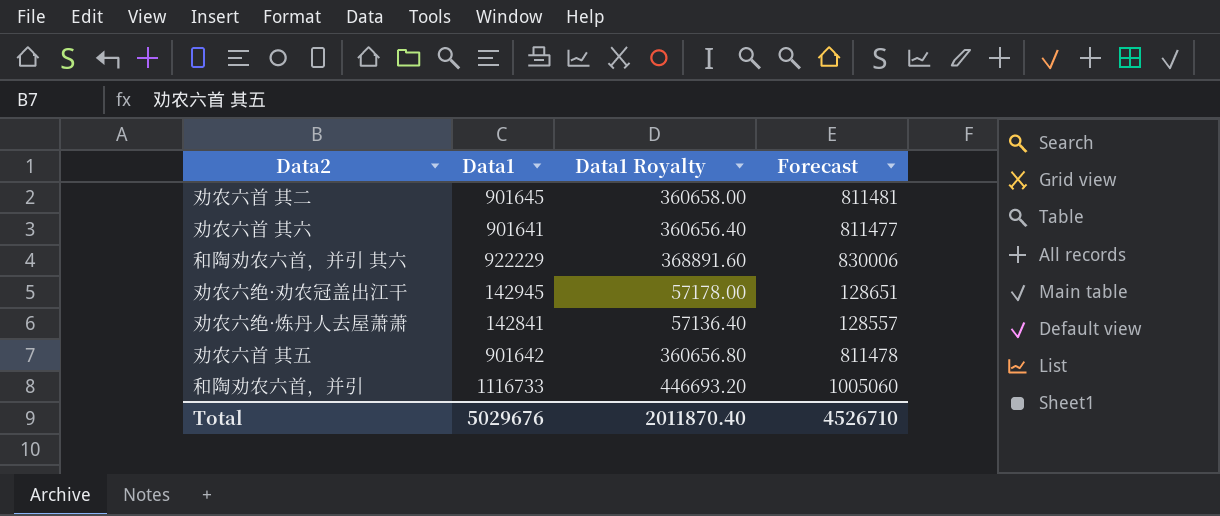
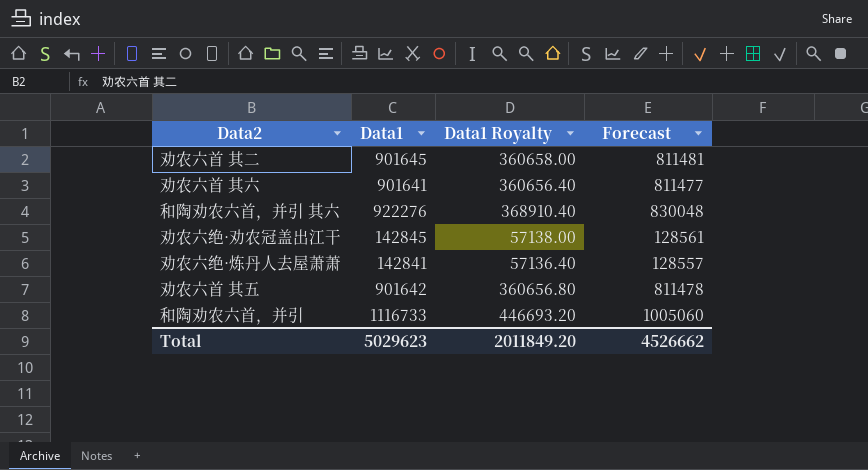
和陶劝农六首，并引 其六 | Data1: 922229 -> 922276
和陶劝农六首，并引 其六 | Data1 Royalty: 368891.60 -> 368910.40
和陶劝农六首，并引 其六 | Forecast: 830006 -> 830048
劝农六绝·劝农冠盖出江干 | Data1: 142945 -> 142845
劝农六绝·劝农冠盖出江干 | Data1 Royalty: 57178.00 -> 57138.00
劝农六绝·劝农冠盖出江干 | Forecast: 128651 -> 128561
Total | Data1: 5029676 -> 5029623
Total | Data1 Royalty: 2011870.40 -> 2011849.20
Total | Forecast: 4526710 -> 4526662

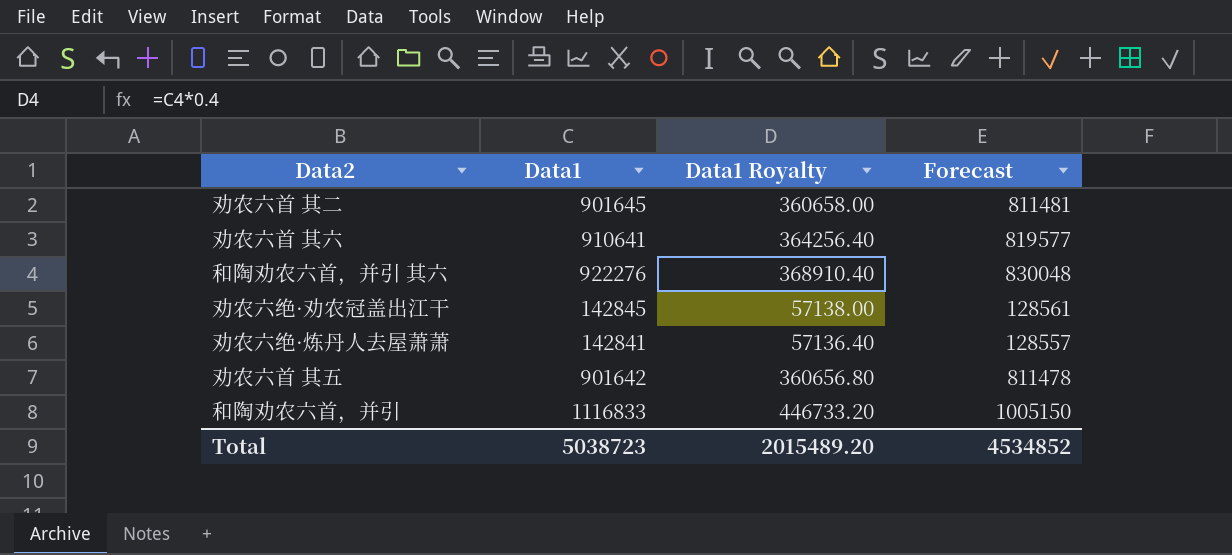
劝农六首 其六 | Data1: 901641 -> 910641
劝农六首 其六 | Data1 Royalty: 360656.40 -> 364256.40
劝农六首 其六 | Forecast: 811477 -> 819577
和陶劝农六首，并引 | Data1: 1116733 -> 1116833
和陶劝农六首，并引 | Data1 Royalty: 446693.20 -> 446733.20
和陶劝农六首，并引 | Forecast: 1005060 -> 1005150
Total | Data1: 5029623 -> 5038723
Total | Data1 Royalty: 2011849.20 -> 2015489.20
Total | Forecast: 4526662 -> 4534852

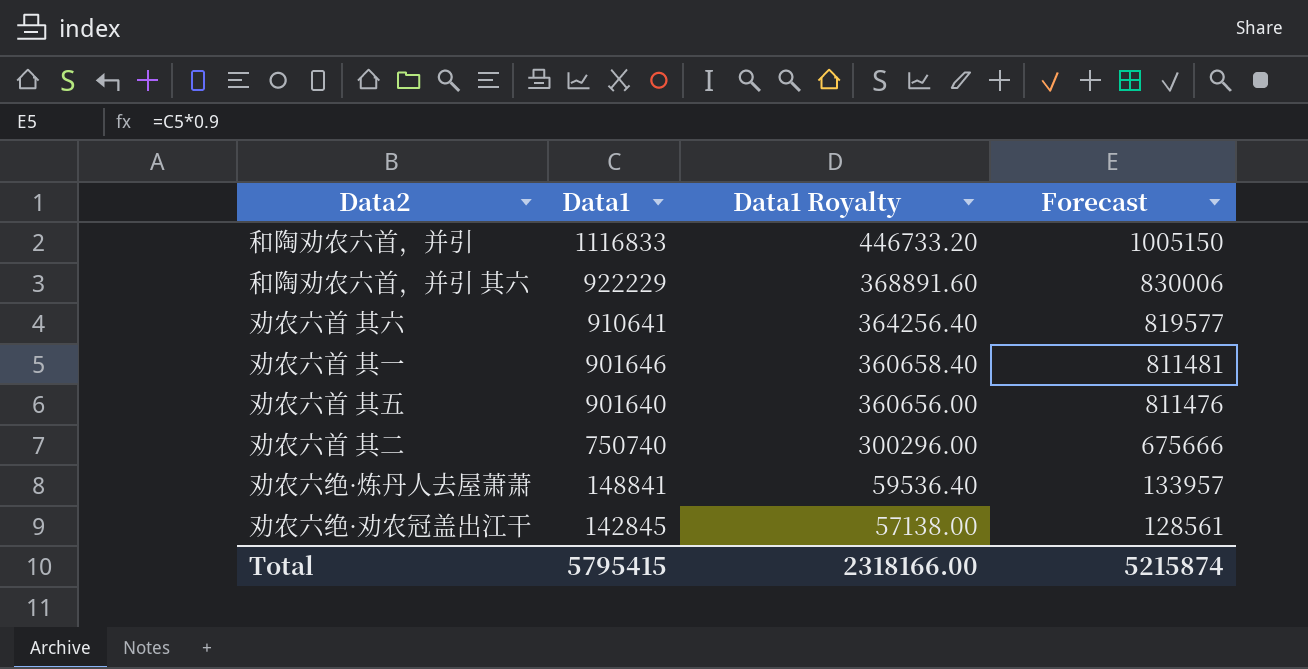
row order: none -> Data1 descending
和陶劝农六首，并引 其六 | Data1: 922276 -> 922229
和陶劝农六首，并引 其六 | Data1 Royalty: 368910.40 -> 368891.60
和陶劝农六首，并引 其六 | Forecast: 830048 -> 830006
row 劝农六首 其一: none -> 901646 | 360658.40 | 811481
劝农六首 其五 | Data1: 901642 -> 901640
劝农六首 其五 | Data1 Royalty: 360656.80 -> 360656.00
劝农六首 其五 | Forecast: 811478 -> 811476
劝农六首 其二 | Data1: 901645 -> 750740
劝农六首 其二 | Data1 Royalty: 360658.00 -> 300296.00
劝农六首 其二 | Forecast: 811481 -> 675666
劝农六绝·炼丹人去屋萧萧 | Data1: 142841 -> 148841
劝农六绝·炼丹人去屋萧萧 | Data1 Royalty: 57136.40 -> 59536.40
劝农六绝·炼丹人去屋萧萧 | Forecast: 128557 -> 133957
Total | Data1: 5038723 -> 5795415
Total | Data1 Royalty: 2015489.20 -> 2318166.00
Total | Forecast: 4534852 -> 5215874

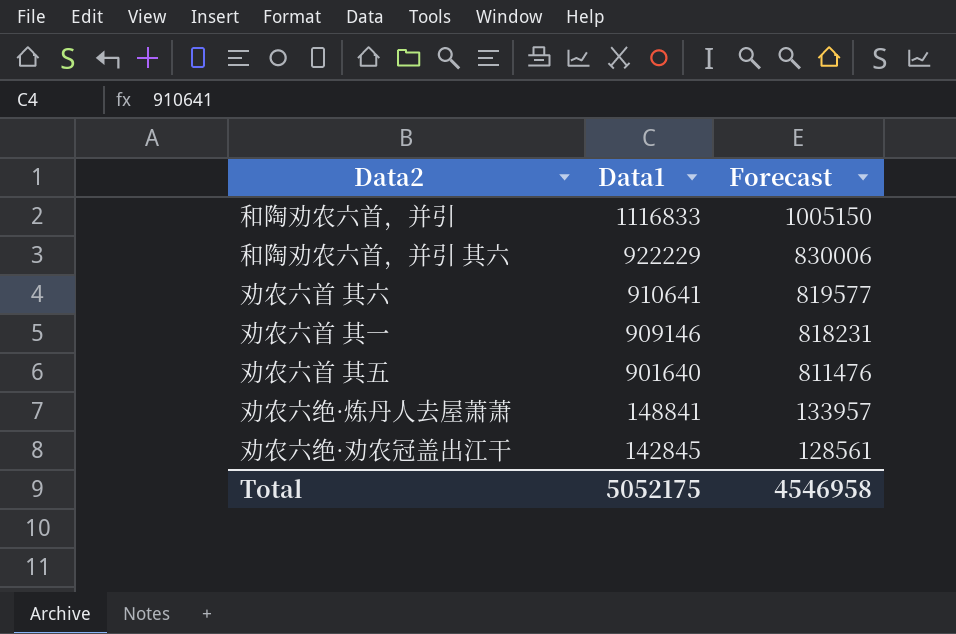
column Data1 Royalty | formula: [Data1] * 0.4 -> none
row 劝农六首 其二: 750740 | 300296.00 | 675666 -> none
劝农六首 其一 | Data1: 901646 -> 909146
劝农六首 其一 | Forecast: 811481 -> 818231
Total | Data1: 5795415 -> 5052175
Total | Forecast: 5215874 -> 4546958

